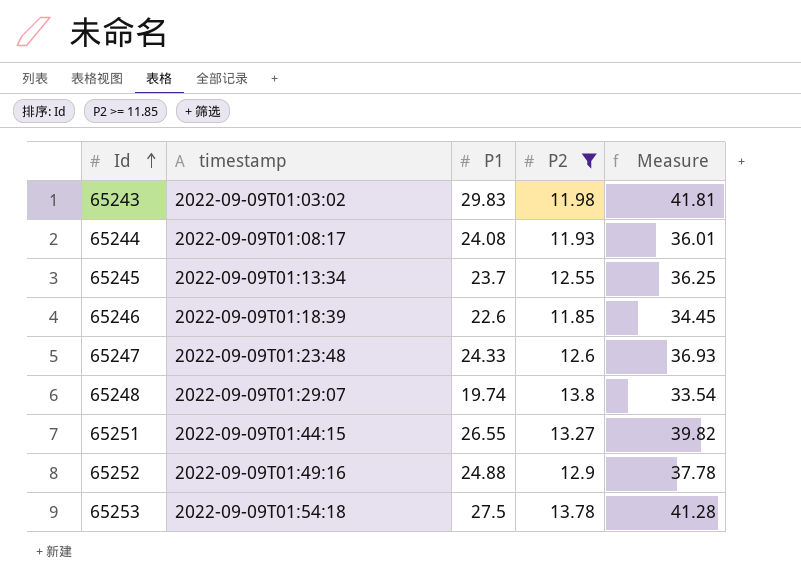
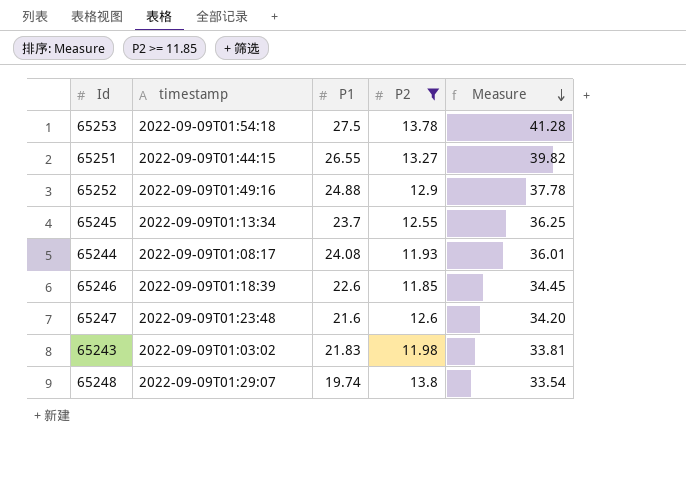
row order: Id ascending -> Measure descending
65247 | P1: 24.33 -> 21.6
65247 | Measure: 36.93 -> 34.20
65243 | P1: 29.83 -> 21.83
65243 | Measure: 41.81 -> 33.81

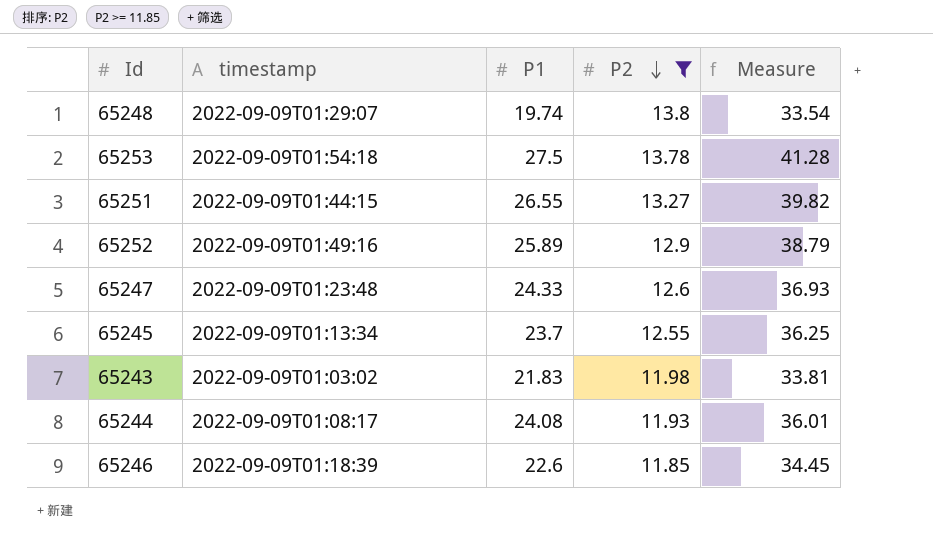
row order: Measure descending -> P2 descending
65252 | P1: 24.88 -> 25.89
65252 | Measure: 37.78 -> 38.79
65247 | P1: 21.6 -> 24.33
65247 | Measure: 34.20 -> 36.93

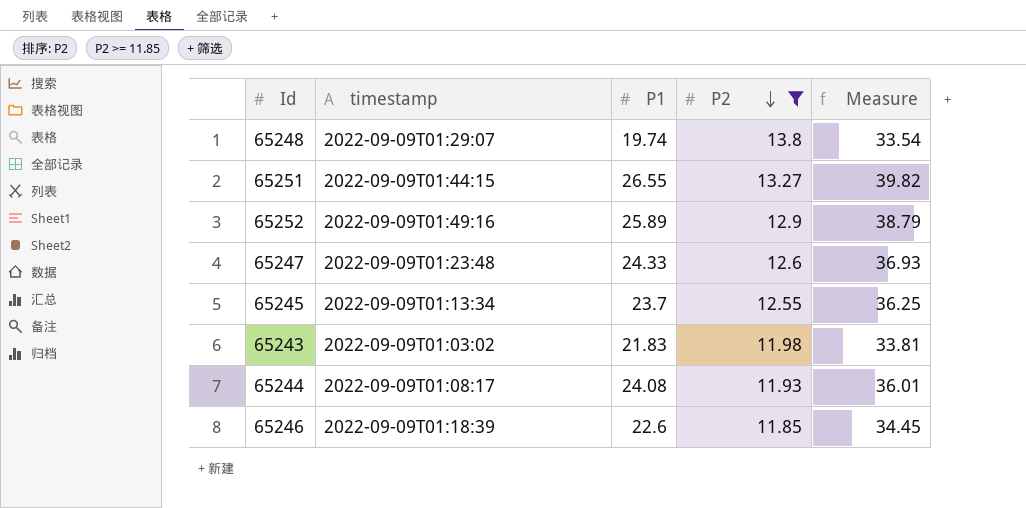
row 65253: 2022-09-09T01:54:18 | 27.5 | 13.78 | 41.28 -> none

